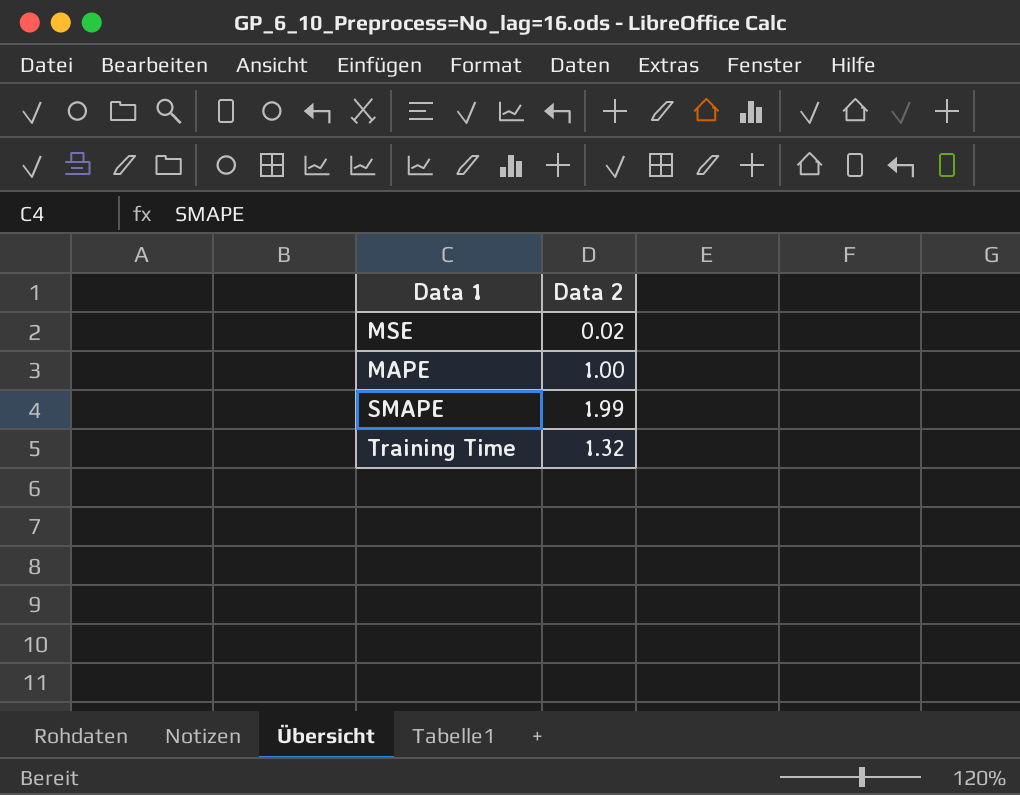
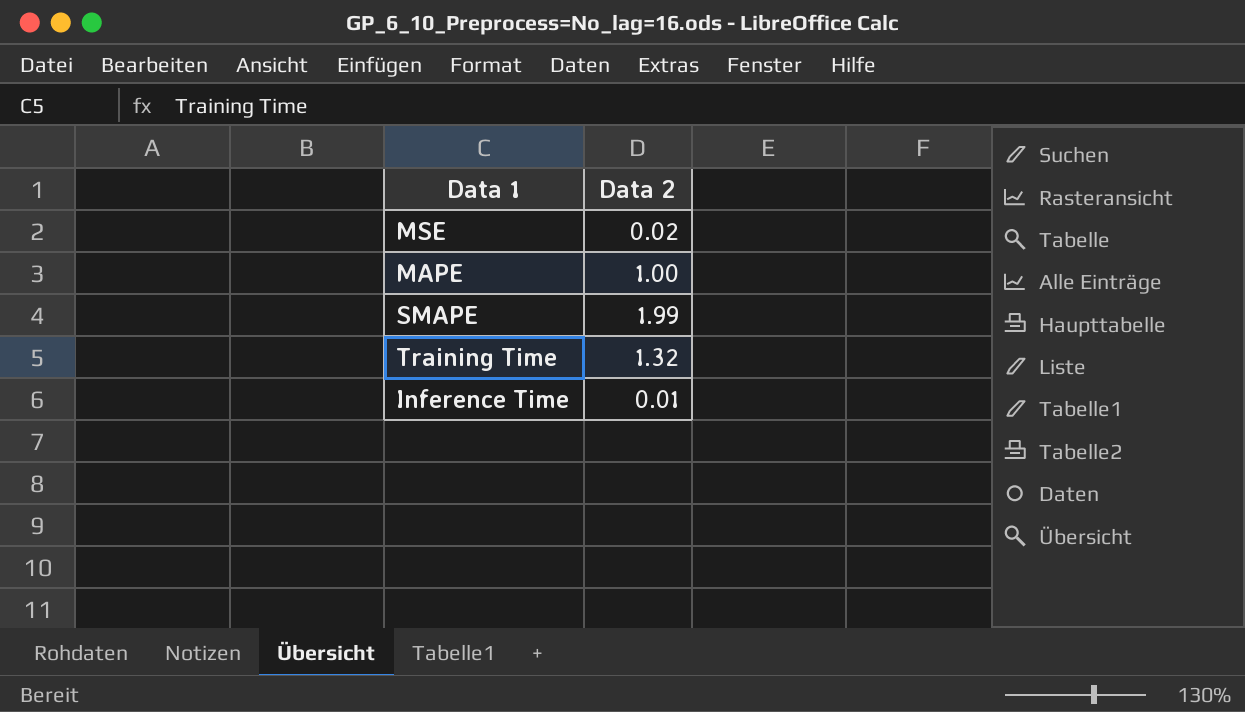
row Inference Time: none -> 0.01

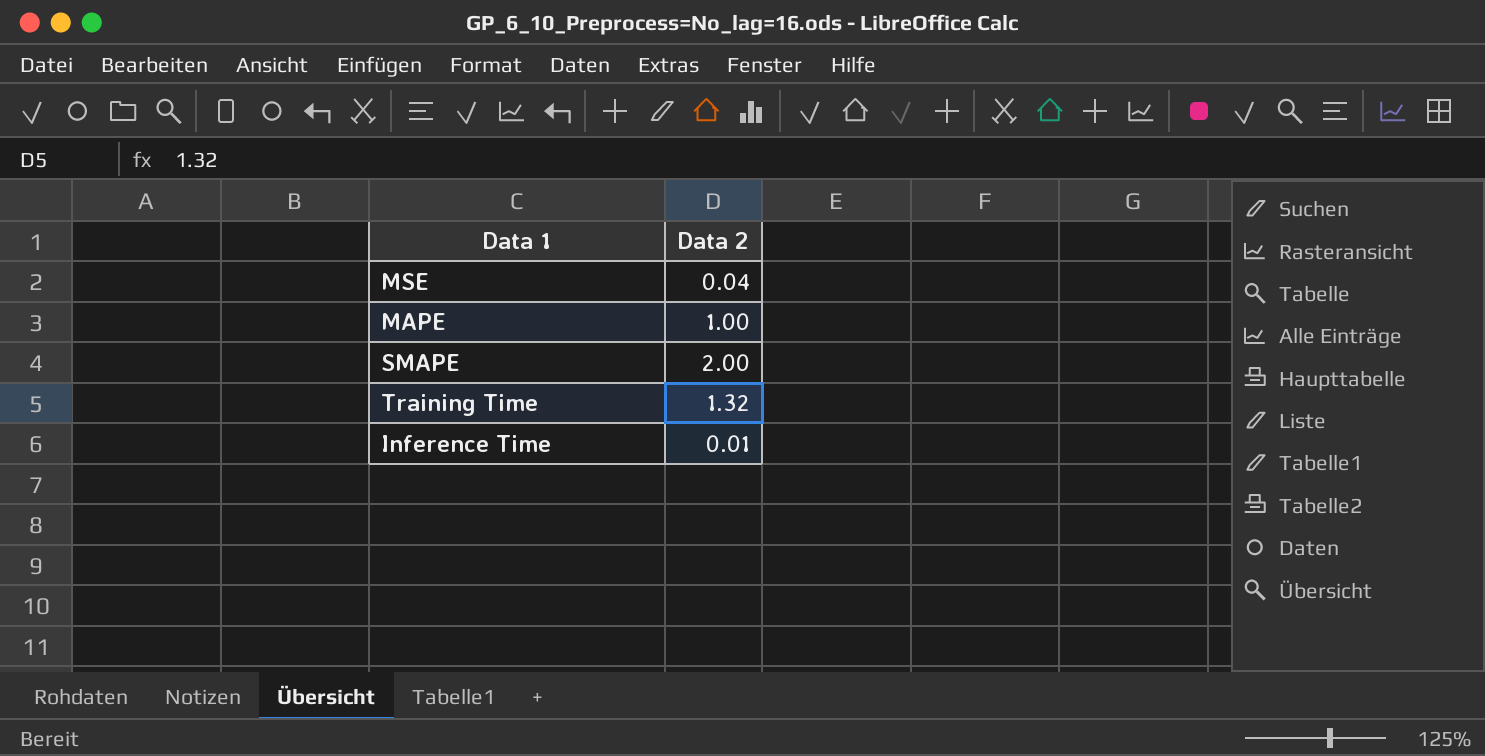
MSE | Data 2: 0.02 -> 0.04
SMAPE | Data 2: 1.99 -> 2.00

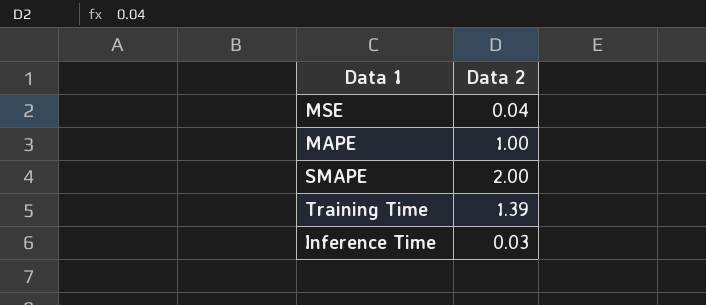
Training Time | Data 2: 1.32 -> 1.39
Inference Time | Data 2: 0.01 -> 0.03

